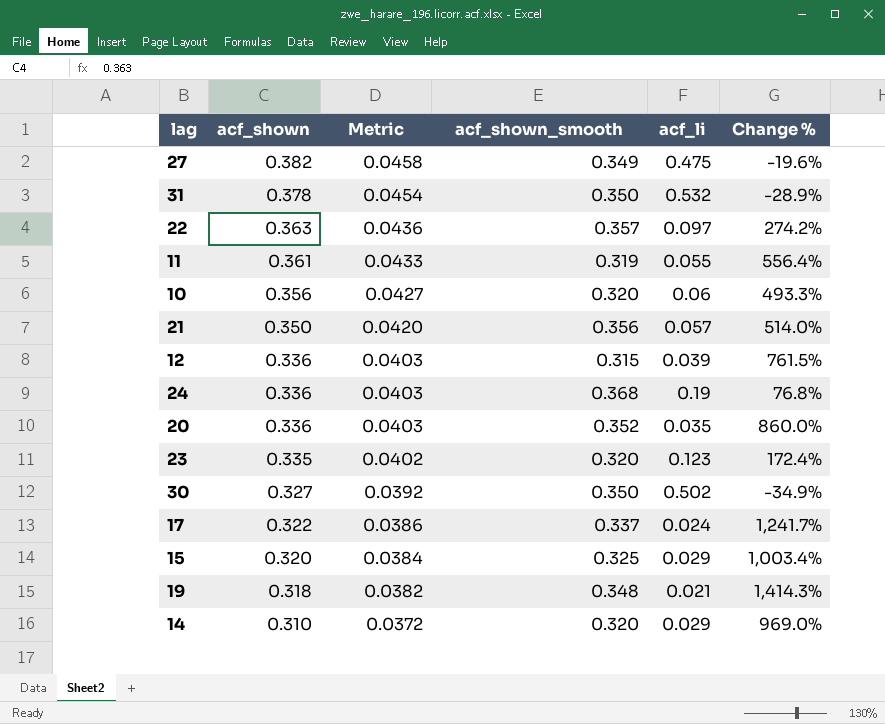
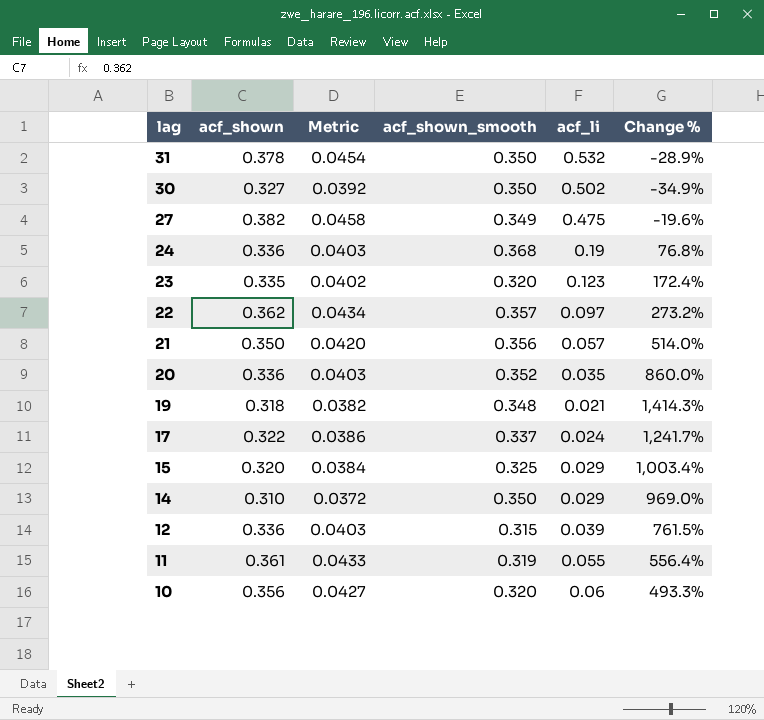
row order: acf_shown descending -> lag descending
22 | acf_shown: 0.363 -> 0.362
22 | Metric: 0.0436 -> 0.0434
22 | Change %: 274.2% -> 273.2%
14 | acf_shown_smooth: 0.320 -> 0.350

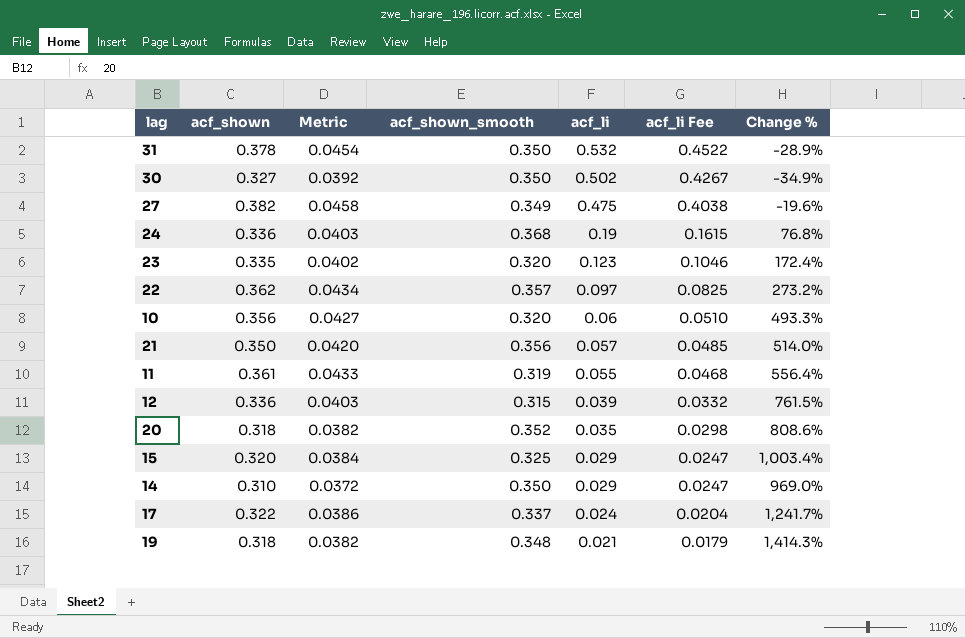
row order: lag descending -> acf_li descending
column acf_li Fee | formula: none -> [acf_li] * 0.85
20 | acf_shown: 0.336 -> 0.318
20 | Metric: 0.0403 -> 0.0382
20 | Change %: 860.0% -> 808.6%

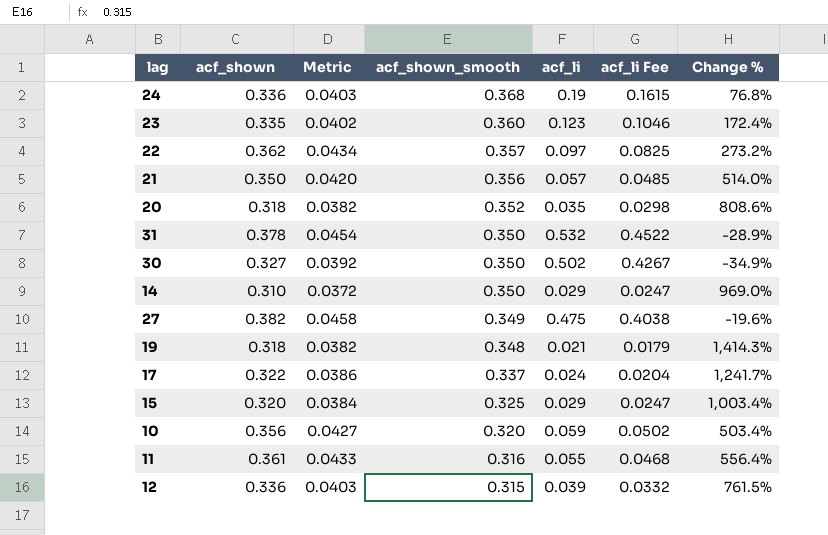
row order: acf_li descending -> acf_shown_smooth descending
23 | acf_shown_smooth: 0.320 -> 0.360
10 | acf_li: 0.06 -> 0.059
10 | acf_li Fee: 0.0510 -> 0.0502
10 | Change %: 493.3% -> 503.4%
11 | acf_shown_smooth: 0.319 -> 0.316

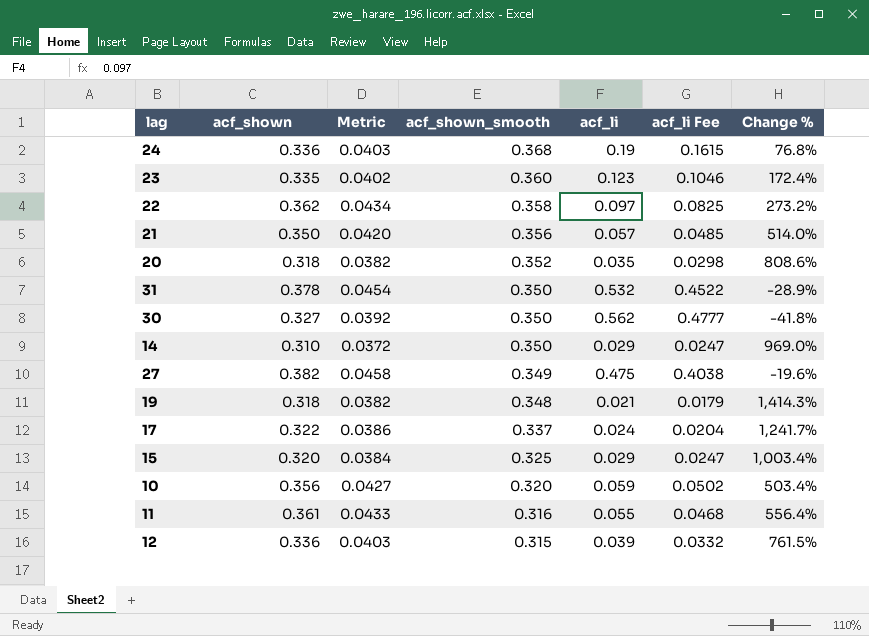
22 | acf_shown_smooth: 0.357 -> 0.358
30 | acf_li: 0.502 -> 0.562
30 | acf_li Fee: 0.4267 -> 0.4777
30 | Change %: -34.9% -> -41.8%

